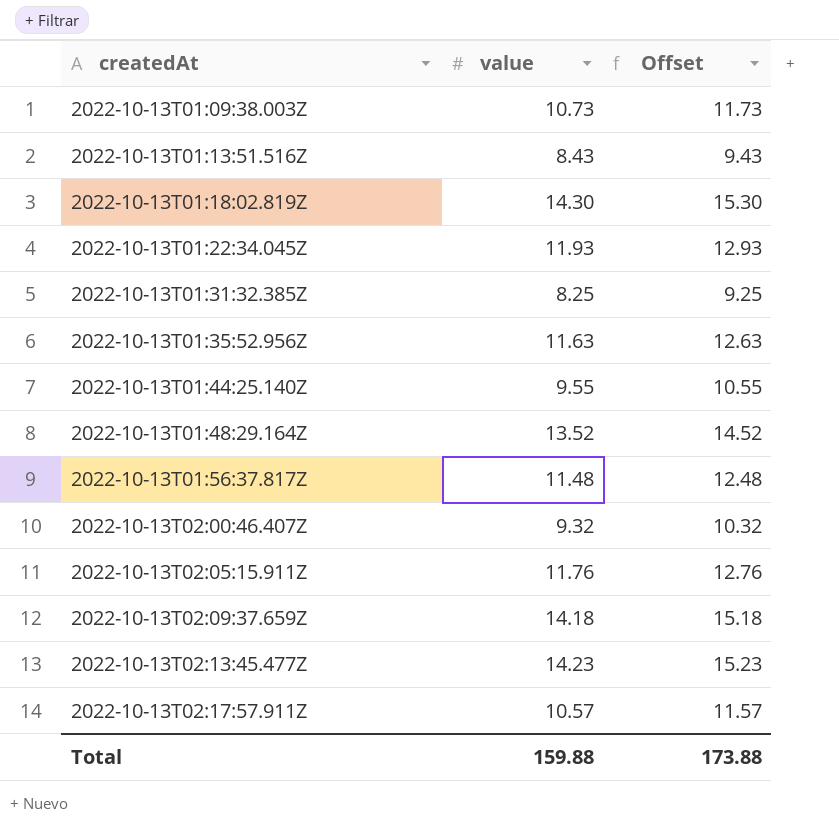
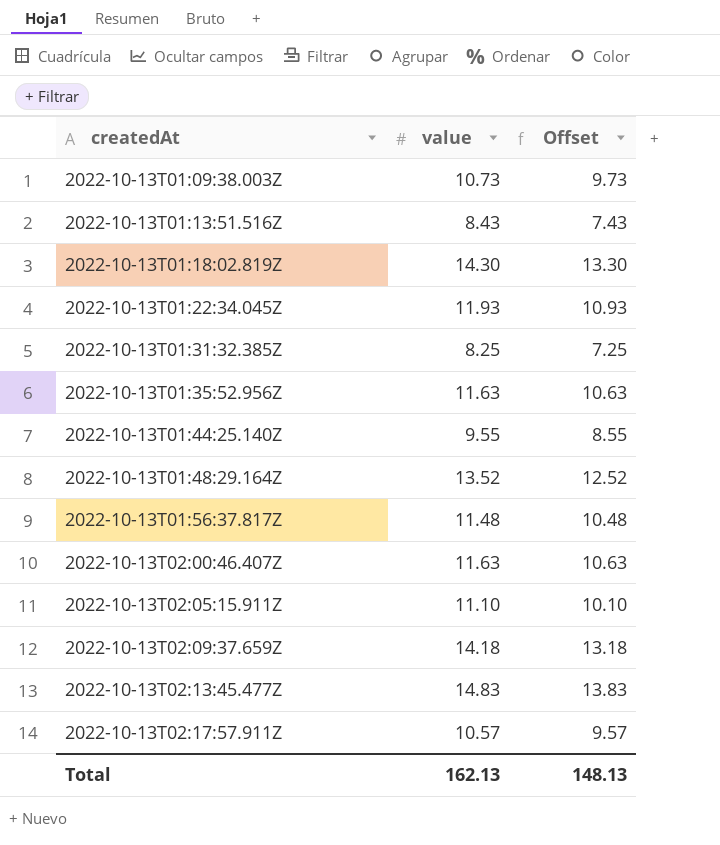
column Offset | formula: [value] + 1 -> [value] - 1
2022-10-13T02:00:46.407Z | value: 9.32 -> 11.63
2022-10-13T02:05:15.911Z | value: 11.76 -> 11.10
2022-10-13T02:13:45.477Z | value: 14.23 -> 14.83
Total | value: 159.88 -> 162.13
Total | Offset: 173.88 -> 148.13

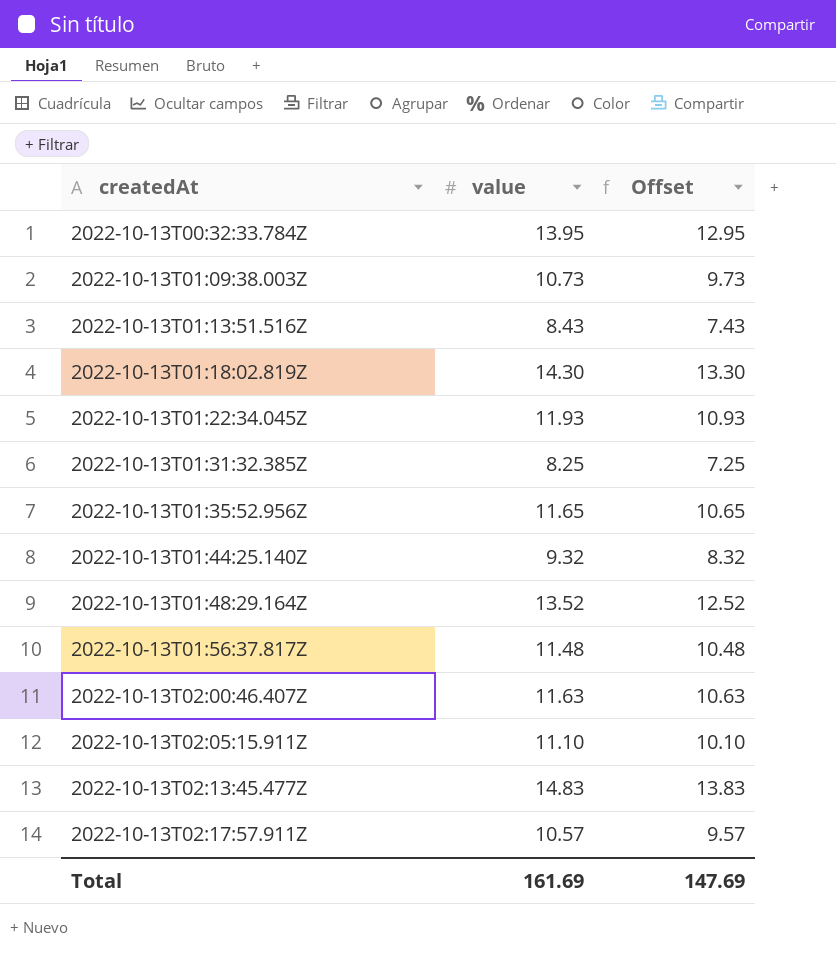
row 2022-10-13T02:09:37.659Z: 14.18 | 13.18 -> none
row 2022-10-13T00:32:33.784Z: none -> 13.95 | 12.95
2022-10-13T01:35:52.956Z | value: 11.63 -> 11.65
2022-10-13T01:35:52.956Z | Offset: 10.63 -> 10.65
2022-10-13T01:44:25.140Z | value: 9.55 -> 9.32
2022-10-13T01:44:25.140Z | Offset: 8.55 -> 8.32
Total | value: 162.13 -> 161.69
Total | Offset: 148.13 -> 147.69

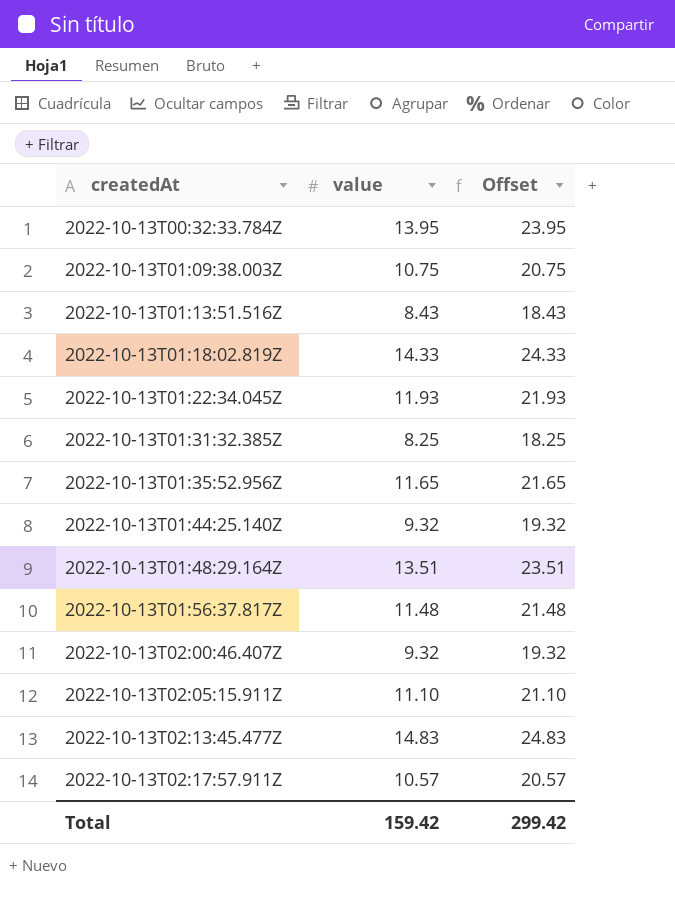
column Offset | formula: [value] - 1 -> [value] + 10
2022-10-13T01:09:38.003Z | value: 10.73 -> 10.75
2022-10-13T01:18:02.819Z | value: 14.30 -> 14.33
2022-10-13T01:48:29.164Z | value: 13.52 -> 13.51
2022-10-13T02:00:46.407Z | value: 11.63 -> 9.32
Total | value: 161.69 -> 159.42
Total | Offset: 147.69 -> 299.42

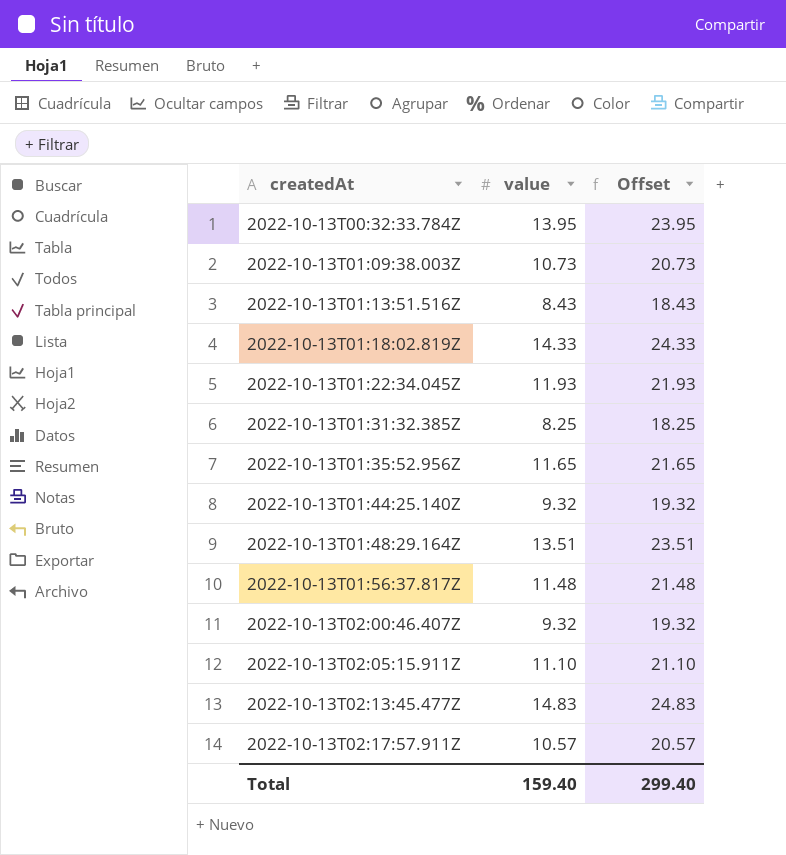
2022-10-13T01:09:38.003Z | value: 10.75 -> 10.73
2022-10-13T01:09:38.003Z | Offset: 20.75 -> 20.73
Total | value: 159.42 -> 159.40
Total | Offset: 299.42 -> 299.40

